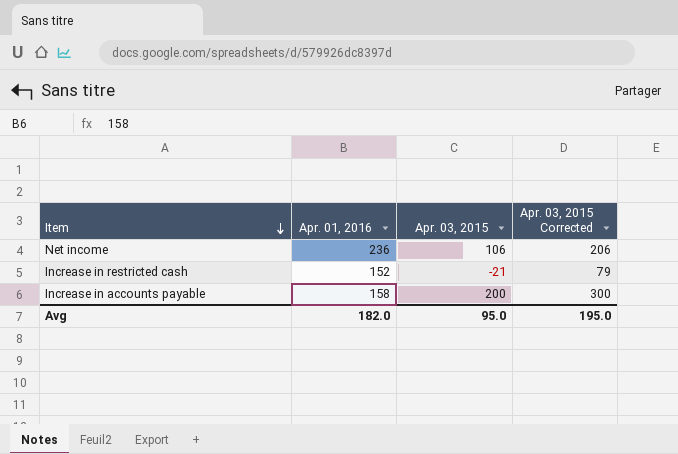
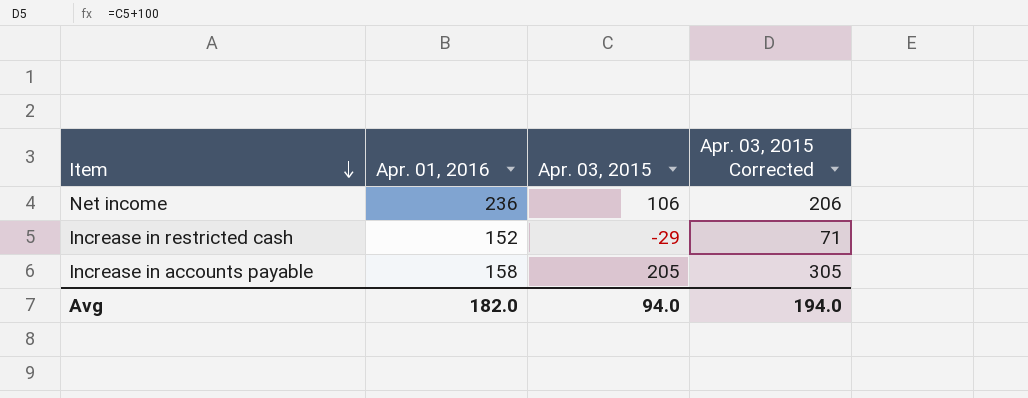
Increase in restricted cash | Apr. 03, 2015: -21 -> -29
Increase in restricted cash | Apr. 03, 2015 Corrected: 79 -> 71
Increase in accounts payable | Apr. 03, 2015: 200 -> 205
Increase in accounts payable | Apr. 03, 2015 Corrected: 300 -> 305
Avg | Apr. 03, 2015: 95.0 -> 94.0
Avg | Apr. 03, 2015 Corrected: 195.0 -> 194.0

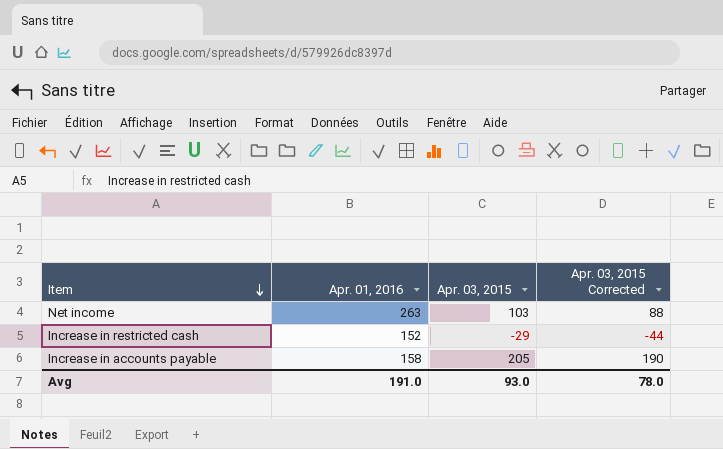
column Apr. 03, 2015 Corrected | formula: [Apr. 03, 2015] + 100 -> [Apr. 03, 2015] - 15
Net income | Apr. 01, 2016: 236 -> 263
Net income | Apr. 03, 2015: 106 -> 103
Avg | Apr. 01, 2016: 182.0 -> 191.0
Avg | Apr. 03, 2015: 94.0 -> 93.0
Avg | Apr. 03, 2015 Corrected: 194.0 -> 78.0

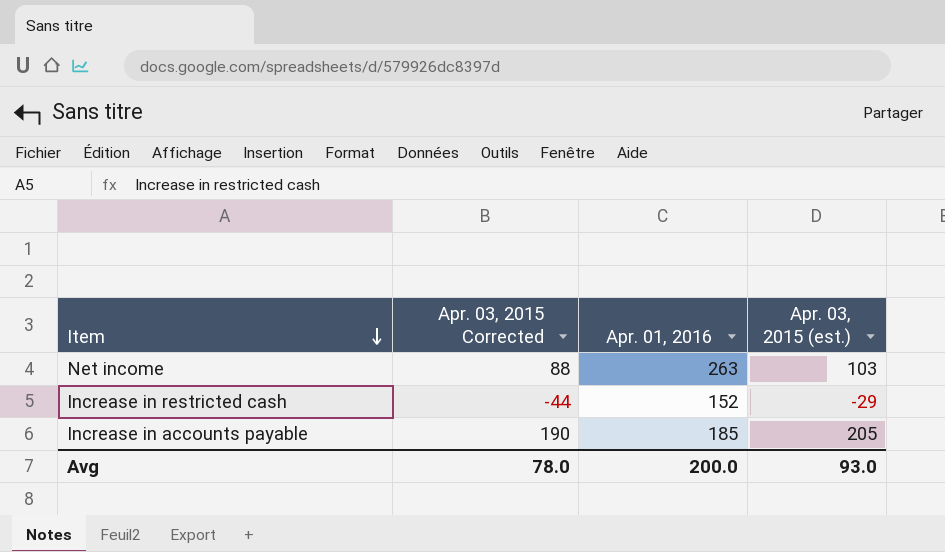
column Apr. 03, 2015 Corrected | position: 4 -> 2
column name: Apr. 03, 2015 -> Apr. 03, 2015 (est.)
Increase in accounts payable | Apr. 01, 2016: 158 -> 185
Avg | Apr. 01, 2016: 191.0 -> 200.0

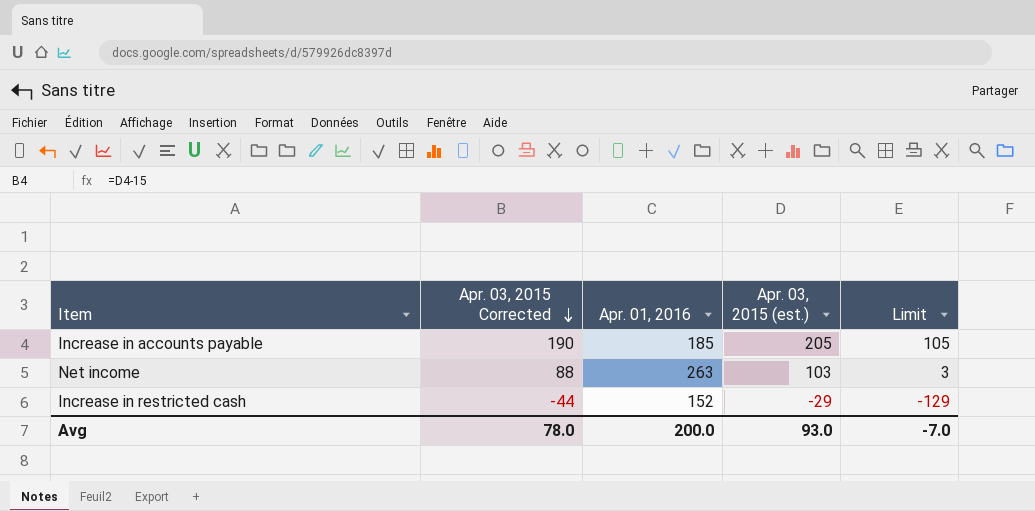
row order: Item descending -> Apr. 03, 2015 Corrected descending
column Limit | formula: none -> [Apr. 03, 2015 (est.)] - 100

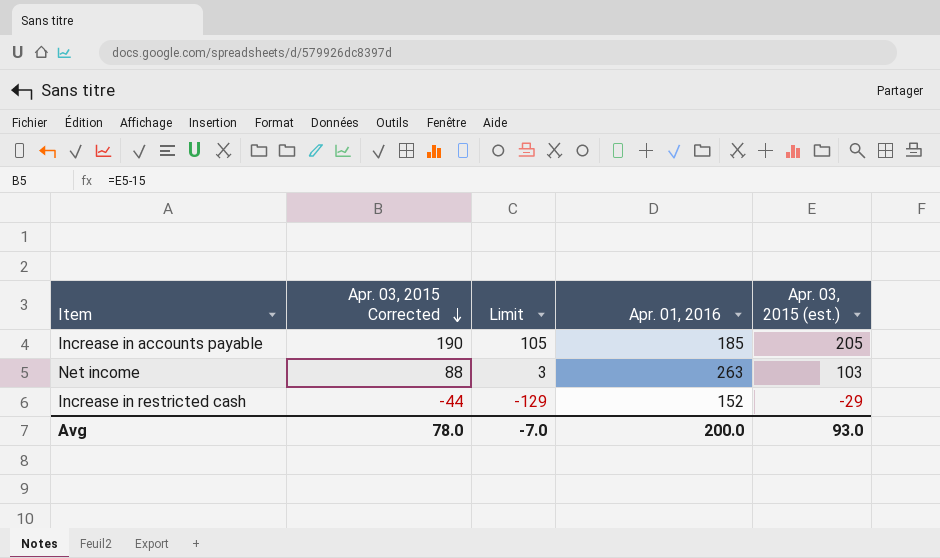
column Limit | position: 5 -> 3

